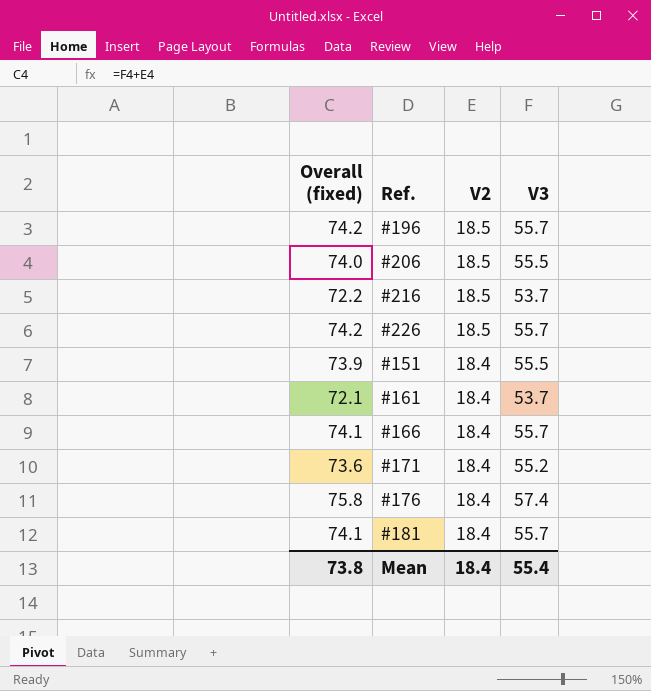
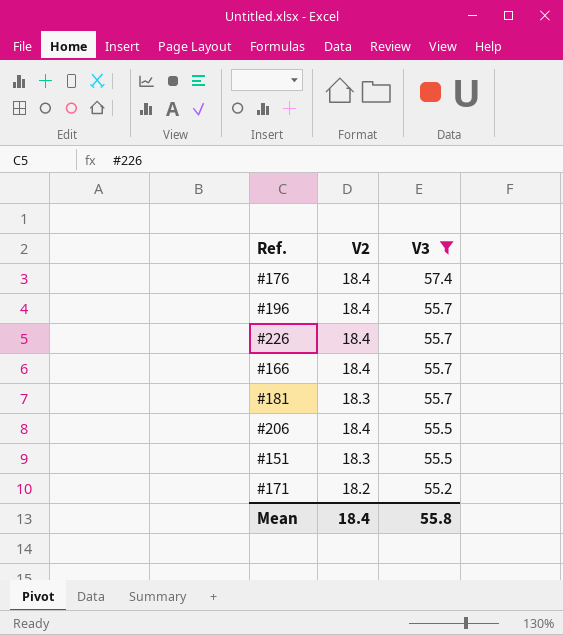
filter: none -> V3 != 53.7
row order: V2 descending -> V3 descending
column Overall (fixed) | formula: [V2] + [V3] -> none
#196 | V2: 18.5 -> 18.4
#226 | V2: 18.5 -> 18.4
#181 | V2: 18.4 -> 18.3
#206 | V2: 18.5 -> 18.4
#151 | V2: 18.4 -> 18.3
#171 | V2: 18.4 -> 18.2
Mean | V3: 55.4 -> 55.8

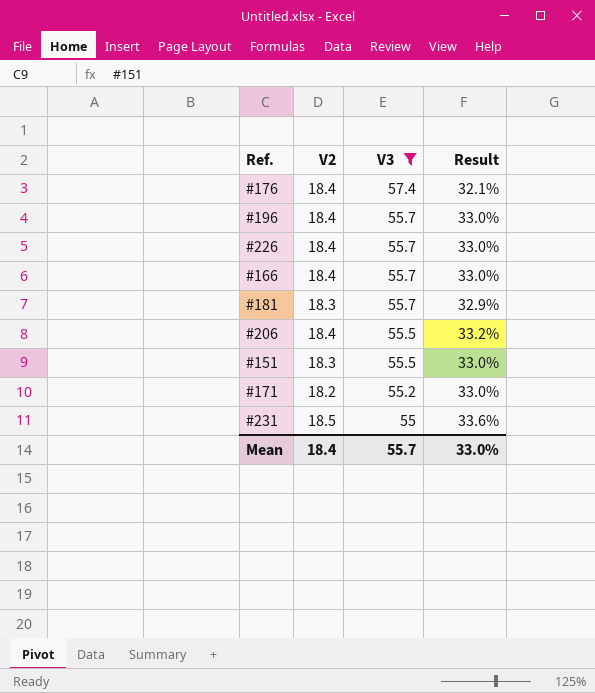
column Result | formula: none -> [V2] / [V3]
row #231: none -> 18.5 | 55 | 33.6%
Mean | V3: 55.8 -> 55.7

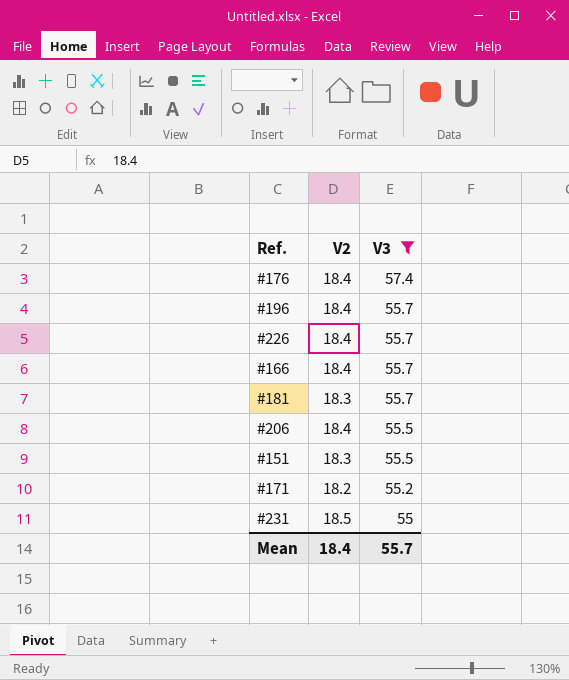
column Result | formula: [V2] / [V3] -> none

